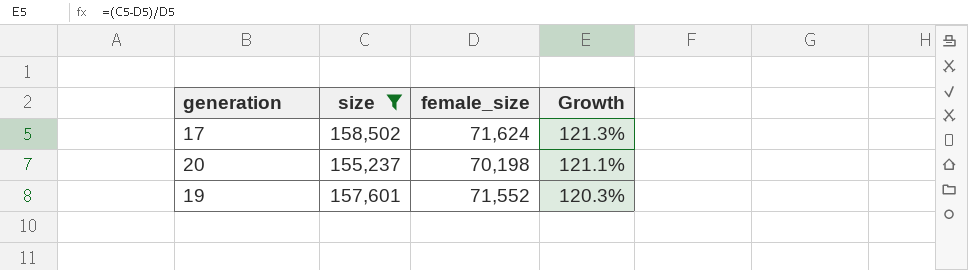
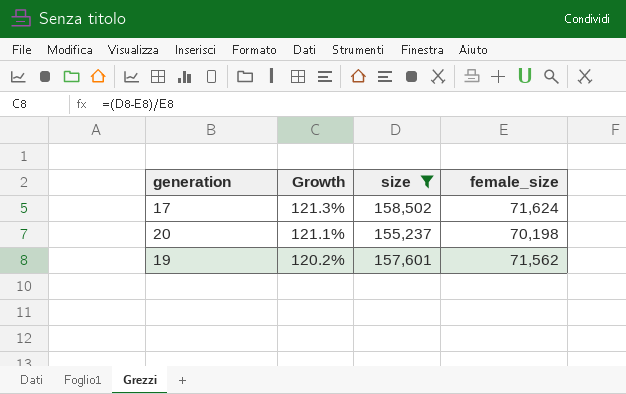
column Growth | position: 4 -> 2
19 | Growth: 120.3% -> 120.2%
19 | female_size: 71,552 -> 71,562

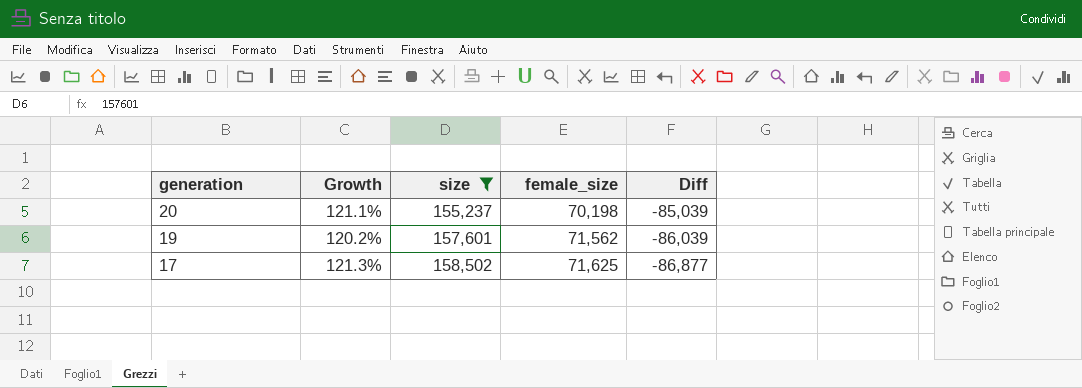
row order: Growth descending -> generation descending
column Diff | formula: none -> [female_size] - [size]
17 | female_size: 71,624 -> 71,625

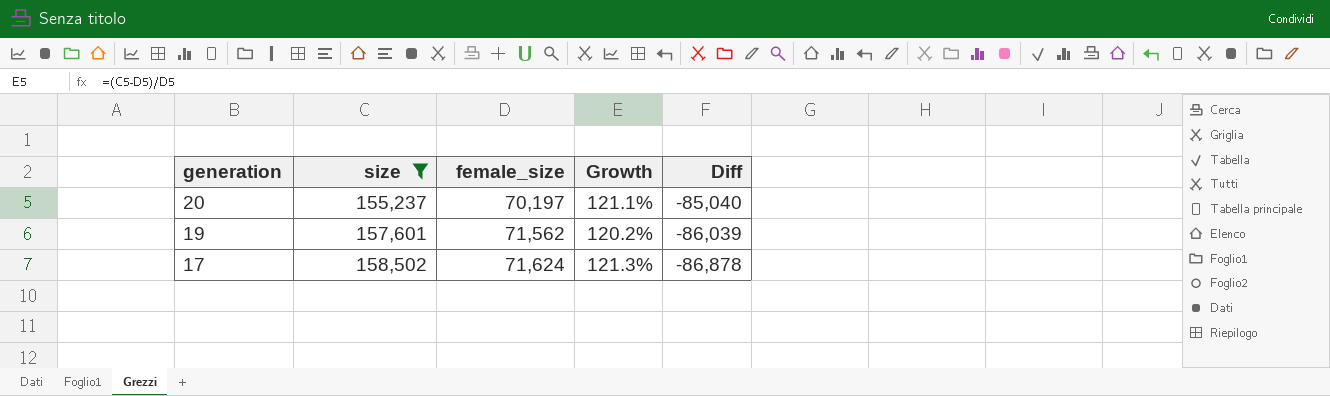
column Growth | position: 2 -> 4
20 | female_size: 70,198 -> 70,197
20 | Diff: -85,039 -> -85,040
17 | female_size: 71,625 -> 71,624
17 | Diff: -86,877 -> -86,878

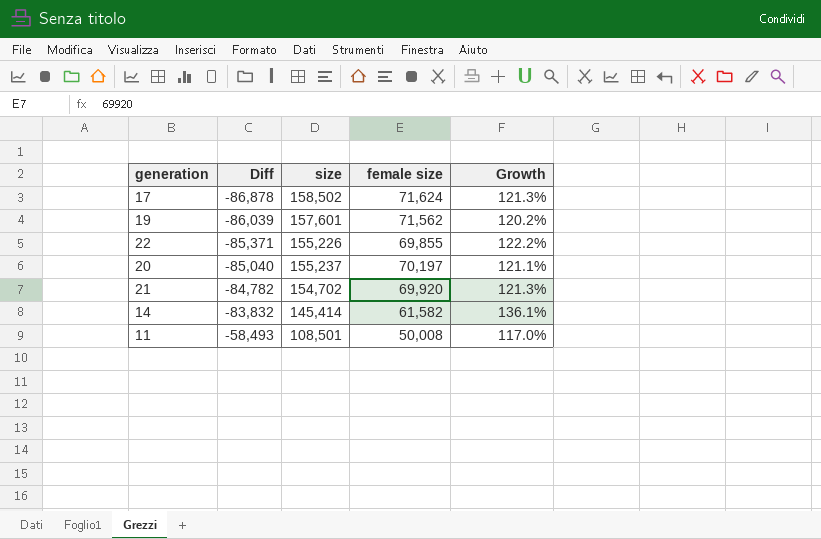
filter: size >= 155,237 -> none
row order: generation descending -> Diff ascending
column Diff | position: 5 -> 2
column name: female_size -> female size

